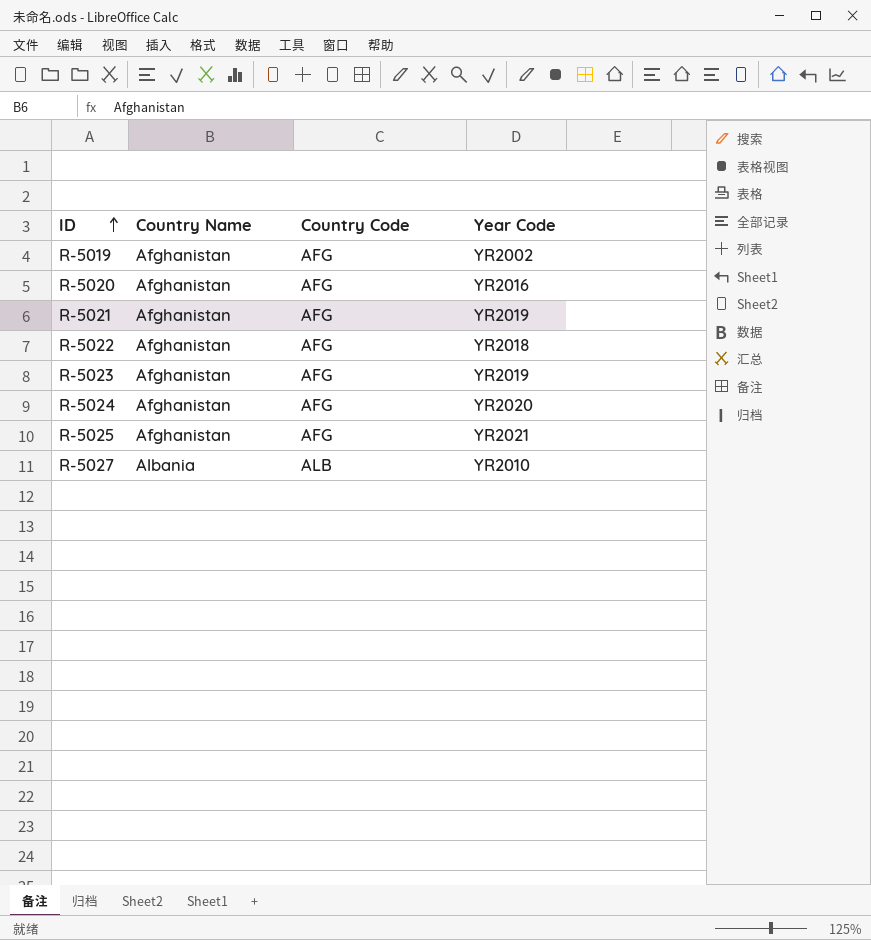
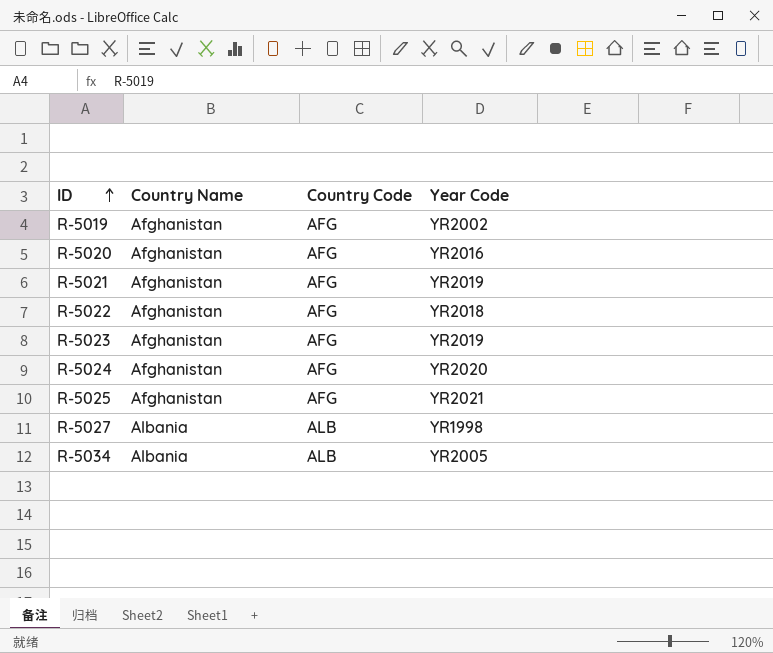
R-5027 | Year Code: YR2010 -> YR1998
row R-5034: none -> Albania | ALB | YR2005

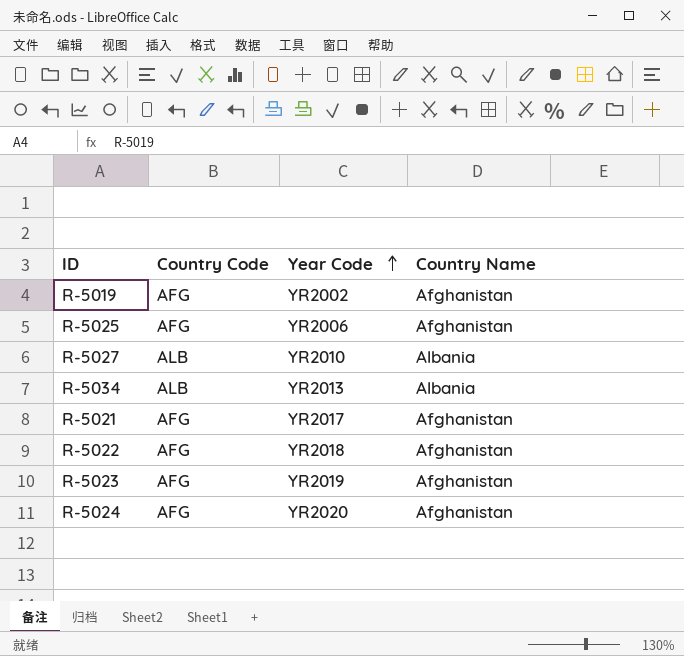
row order: ID ascending -> Year Code ascending
column Country Name | position: 2 -> 4
row R-5020: Afghanistan | AFG | YR2016 -> none
R-5025 | Year Code: YR2021 -> YR2006
R-5027 | Year Code: YR1998 -> YR2010
R-5034 | Year Code: YR2005 -> YR2013
R-5021 | Year Code: YR2019 -> YR2017

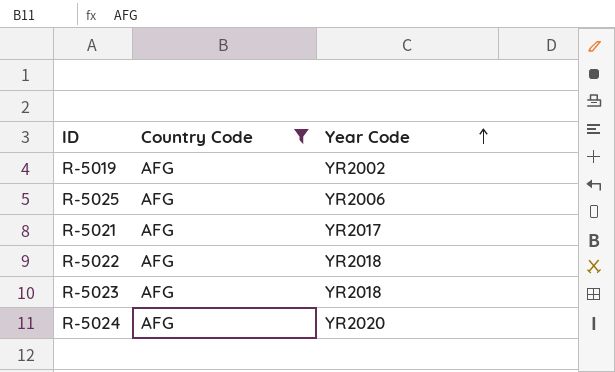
filter: none -> Country Code = AFG
column Country Name | position: 4 -> none
R-5023 | Year Code: YR2019 -> YR2018

